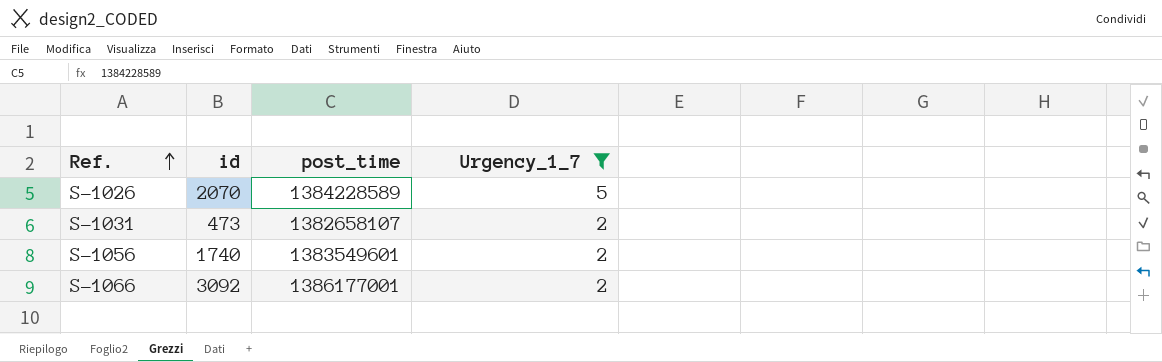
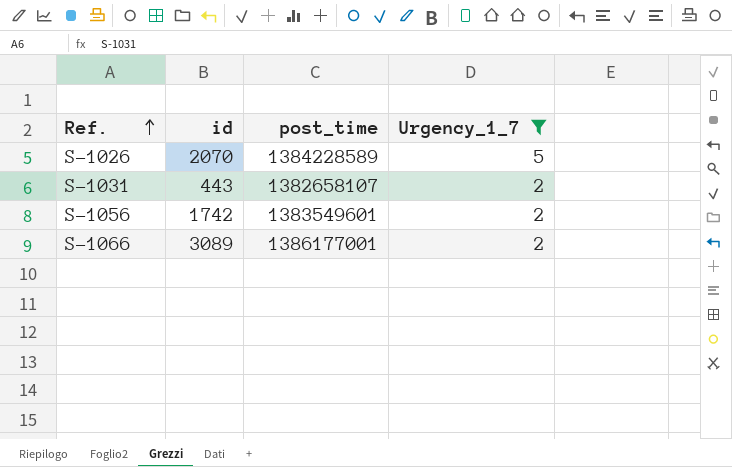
S-1031 | id: 473 -> 443
S-1056 | id: 1740 -> 1742
S-1066 | id: 3092 -> 3089

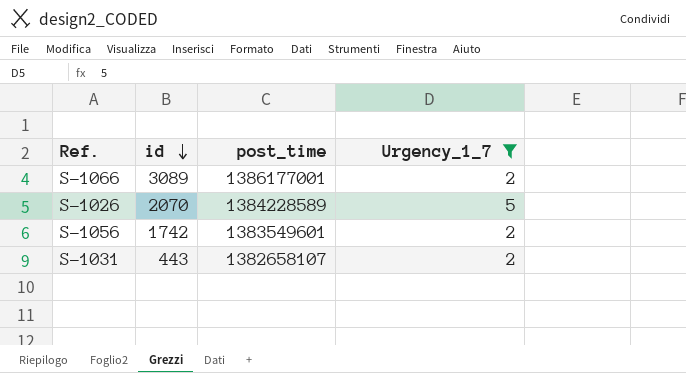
row order: Ref. ascending -> id descending

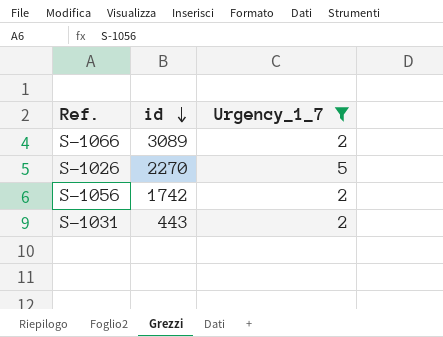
column post_time | position: 3 -> none
S-1026 | id: 2070 -> 2270

